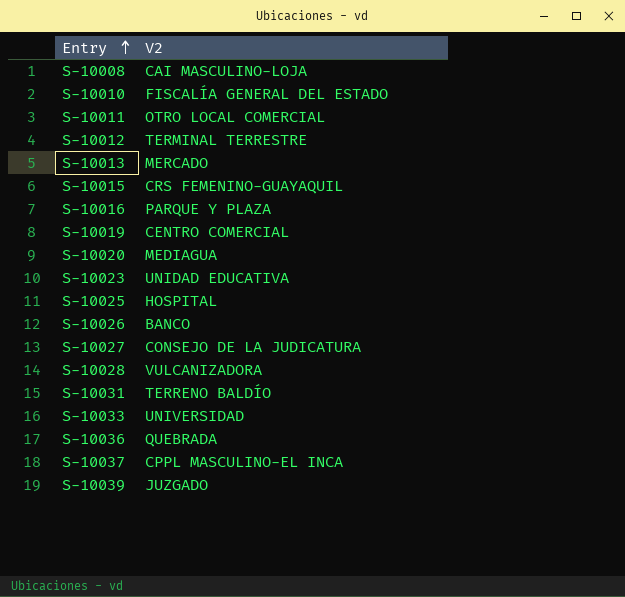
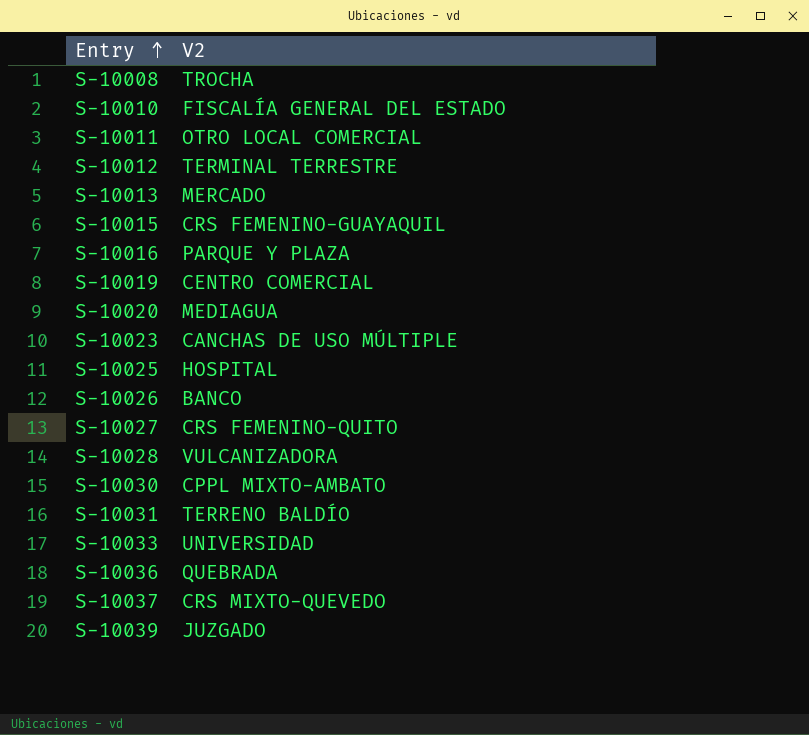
S-10008 | V2: CAI MASCULINO-LOJA -> TROCHA
S-10023 | V2: UNIDAD EDUCATIVA -> CANCHAS DE USO MÚLTIPLE
S-10027 | V2: CONSEJO DE LA JUDICATURA -> CRS FEMENINO-QUITO
row S-10030: none -> CPPL MIXTO-AMBATO
S-10037 | V2: CPPL MASCULINO-EL INCA -> CRS MIXTO-QUEVEDO

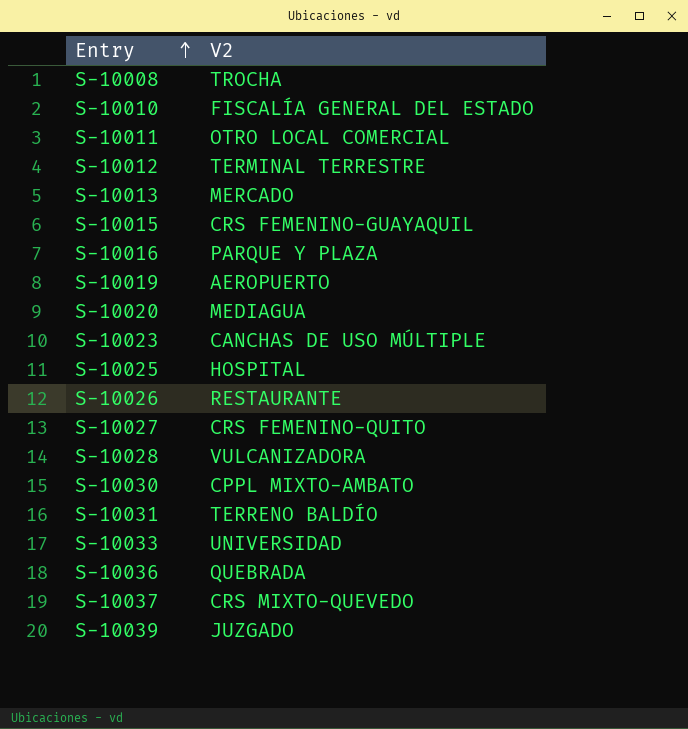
S-10019 | V2: CENTRO COMERCIAL -> AEROPUERTO
S-10026 | V2: BANCO -> RESTAURANTE

